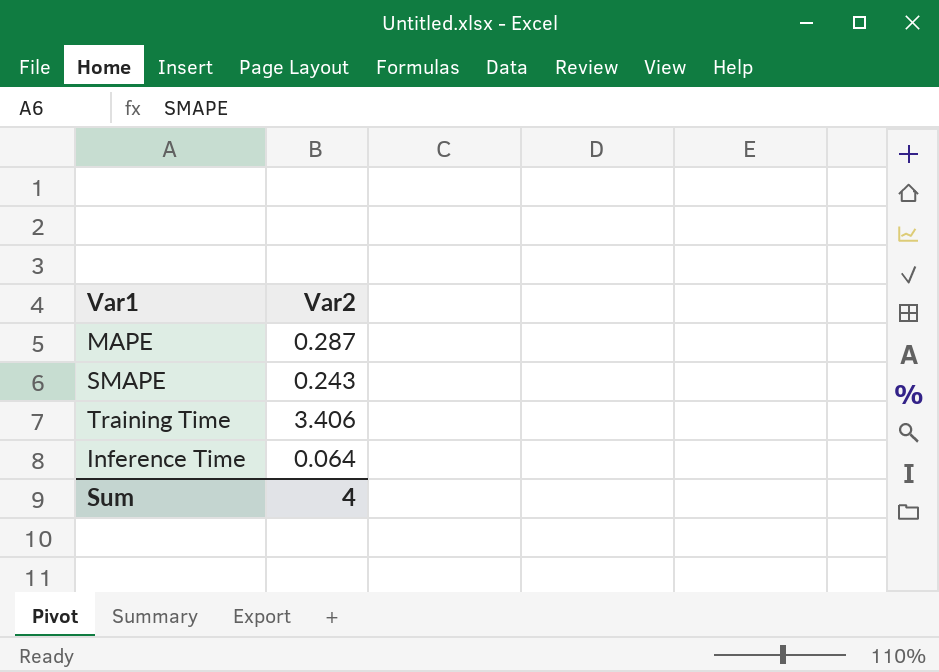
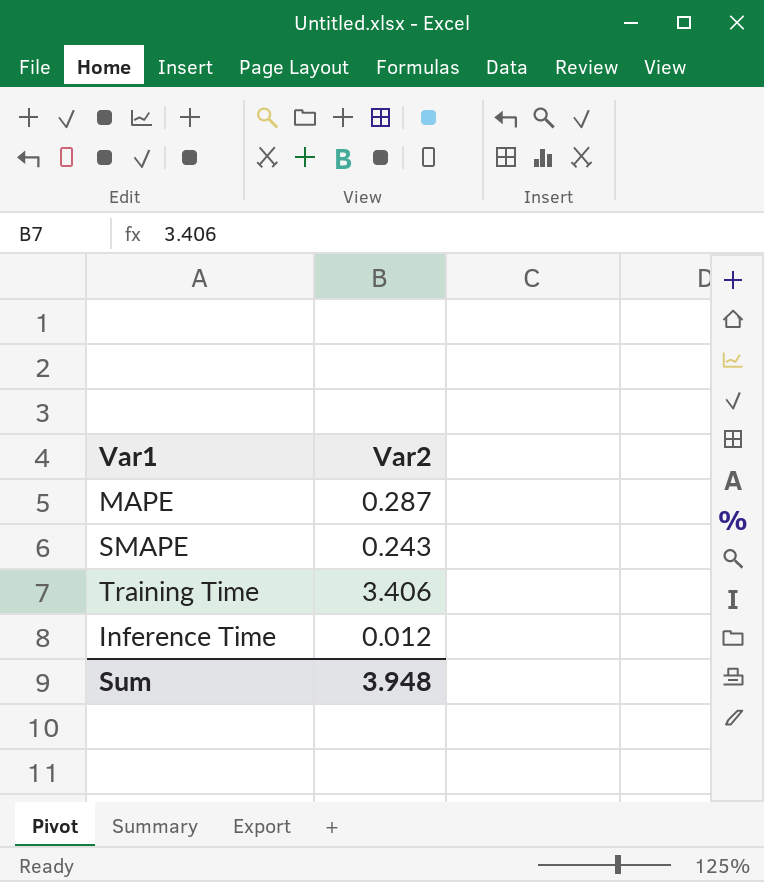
Inference Time | Var2: 0.064 -> 0.012
Sum | Var2: 4 -> 3.948

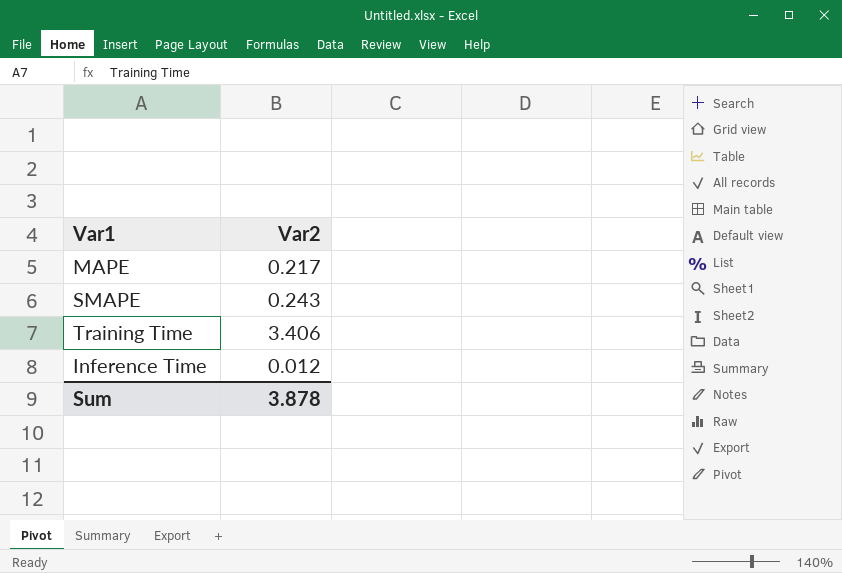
MAPE | Var2: 0.287 -> 0.217
Sum | Var2: 3.948 -> 3.878

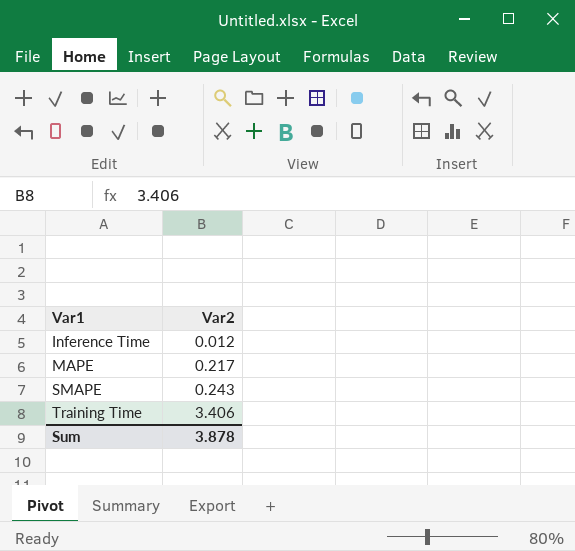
row order: none -> Var1 ascending

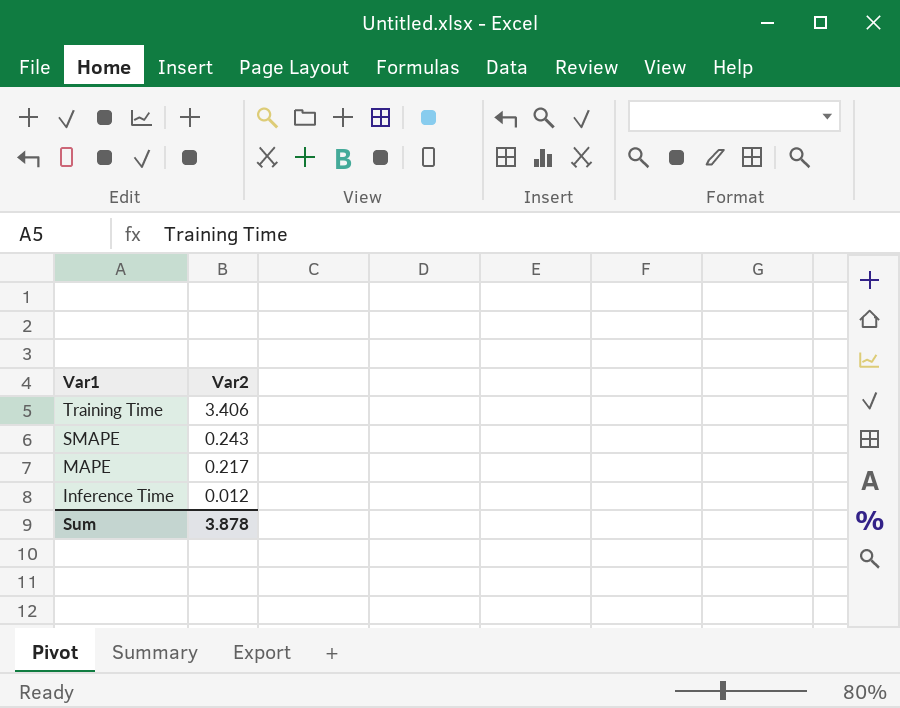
row order: Var1 ascending -> Var1 descending

